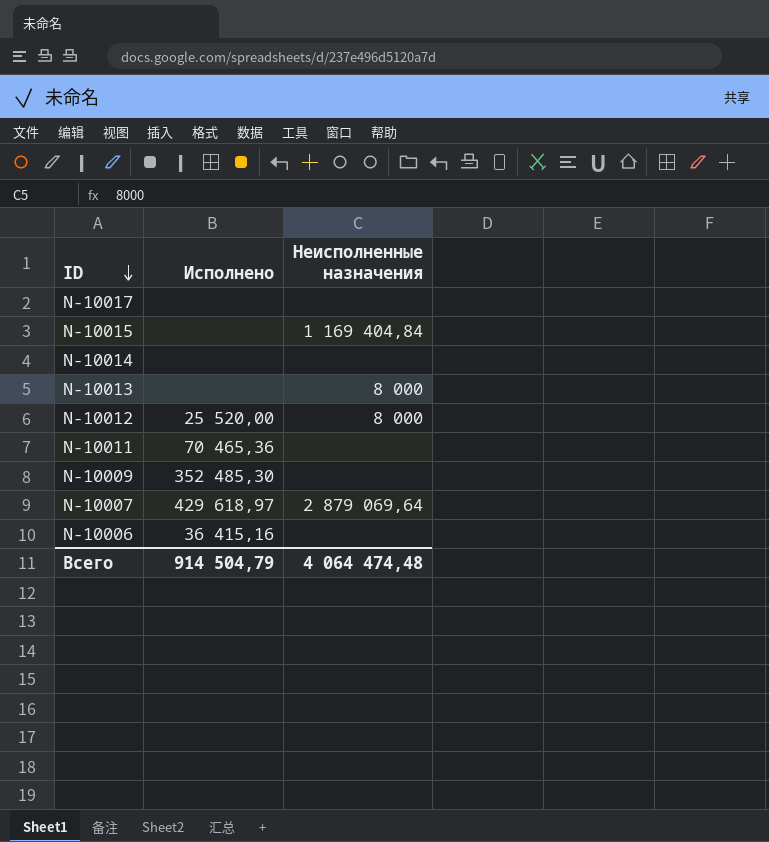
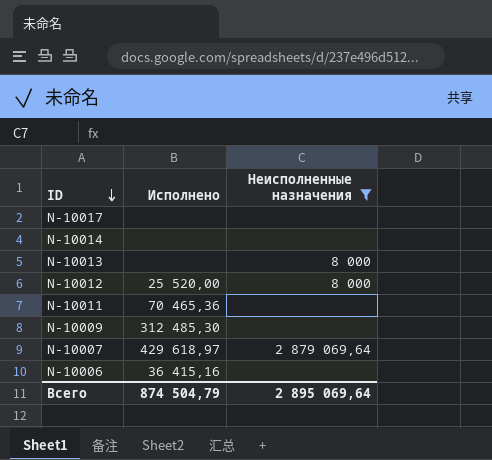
filter: none -> Неисполненные назначения != 1 169 404,84
N-10009 | Исполнено: 352 485,30 -> 312 485,30
Всего | Исполнено: 914 504,79 -> 874 504,79
Всего | Неисполненные назначения: 4 064 474,48 -> 2 895 069,64

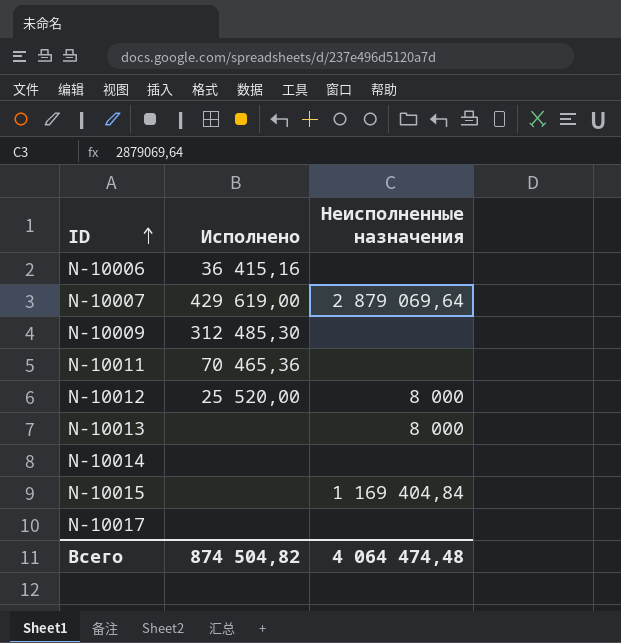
filter: Неисполненные назначения != 1 169 404,84 -> none
row order: ID descending -> ID ascending
N-10007 | Исполнено: 429 618,97 -> 429 619,00
Всего | Исполнено: 874 504,79 -> 874 504,82
Всего | Неисполненные назначения: 2 895 069,64 -> 4 064 474,48

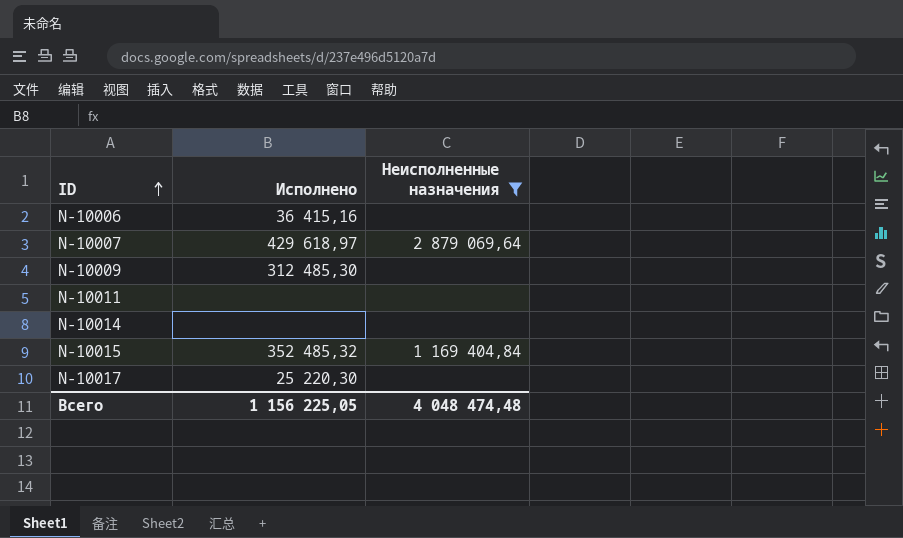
filter: none -> Неисполненные назначения != 8 000
N-10007 | Исполнено: 429 619,00 -> 429 618,97
N-10011 | Исполнено: 70 465,36 -> none
N-10015 | Исполнено: none -> 352 485,32
N-10017 | Исполнено: none -> 25 220,30
Всего | Исполнено: 874 504,82 -> 1 156 225,05
Всего | Неисполненные назначения: 4 064 474,48 -> 4 048 474,48

